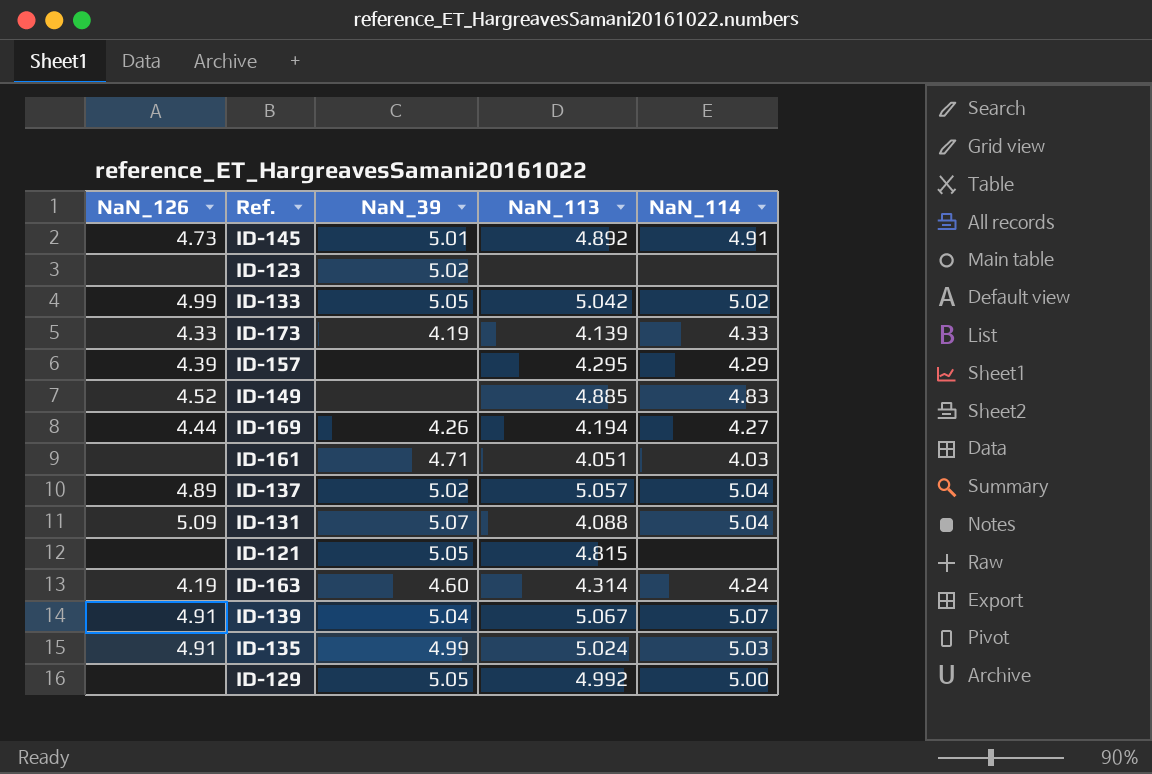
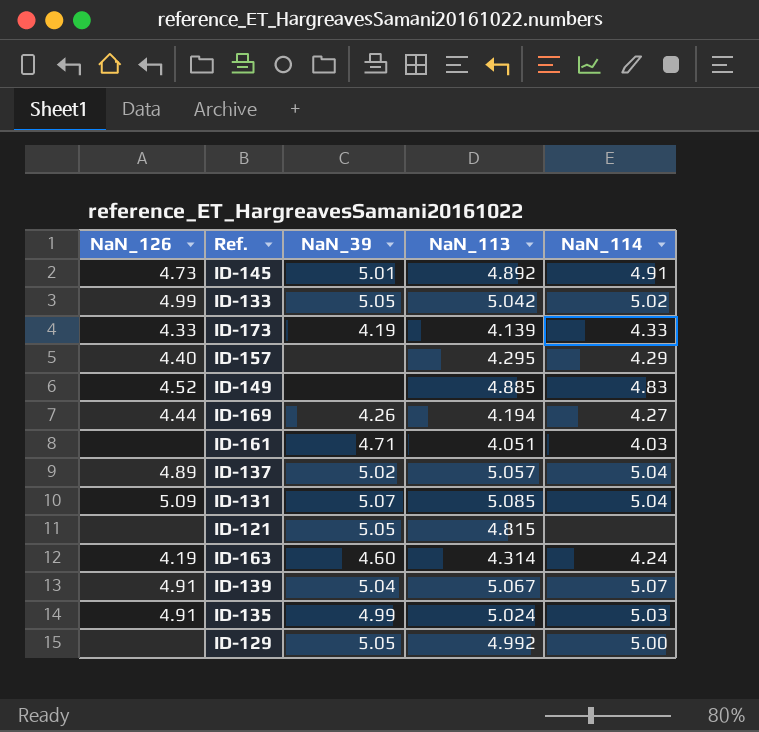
row ID-123: none | 5.02 | none | none -> none
ID-157 | NaN_126: 4.39 -> 4.40
ID-131 | NaN_113: 4.088 -> 5.085

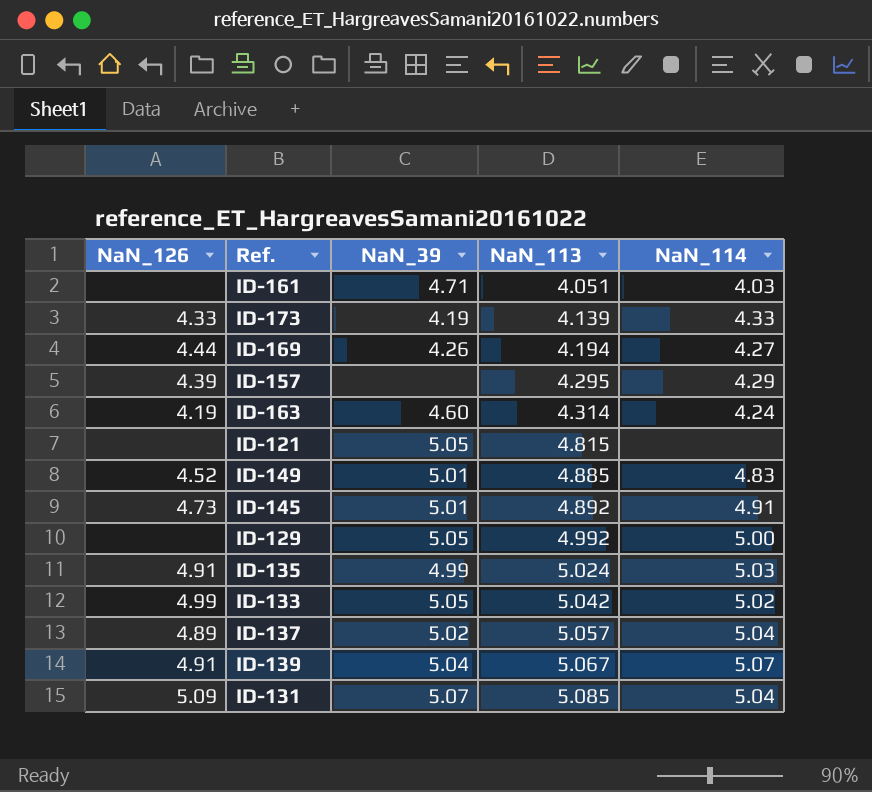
row order: none -> NaN_113 ascending
ID-157 | NaN_126: 4.40 -> 4.39
ID-149 | NaN_39: none -> 5.01

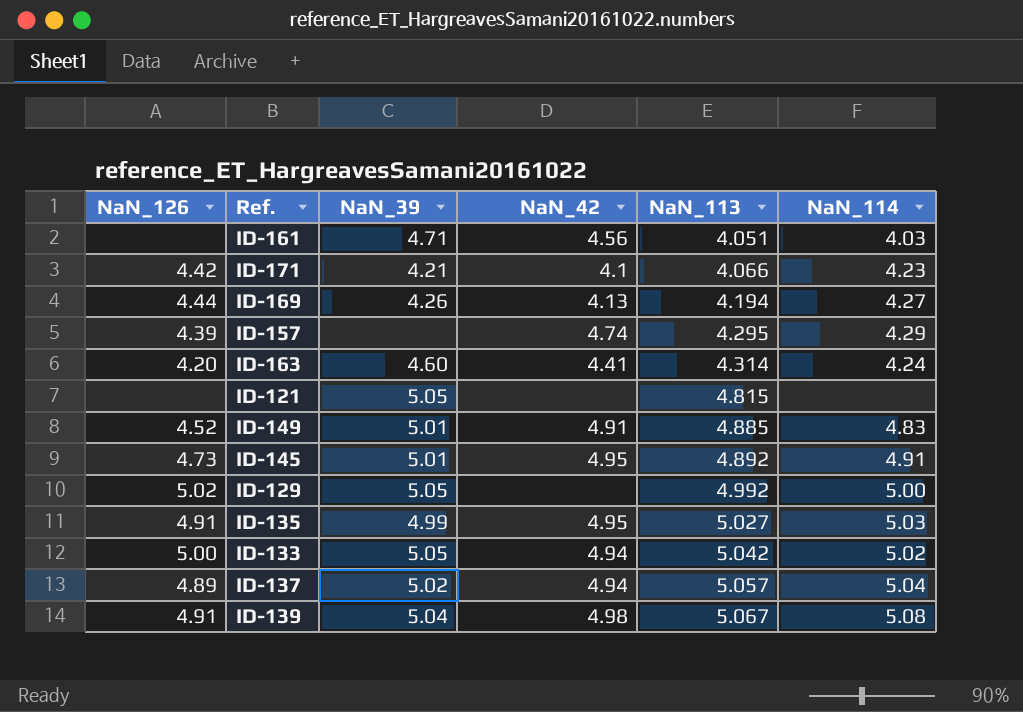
column NaN_42 | position: none -> 4
row ID-173: 4.33 | 4.19 | 4.139 | 4.33 -> none
row ID-131: 5.09 | 5.07 | 5.085 | 5.04 -> none
row ID-171: none -> 4.42 | 4.21 | 4.1 | 4.066 | 4.23
ID-163 | NaN_126: 4.19 -> 4.20
ID-129 | NaN_126: none -> 5.02
ID-135 | NaN_113: 5.024 -> 5.027
ID-133 | NaN_126: 4.99 -> 5.00
ID-139 | NaN_114: 5.07 -> 5.08

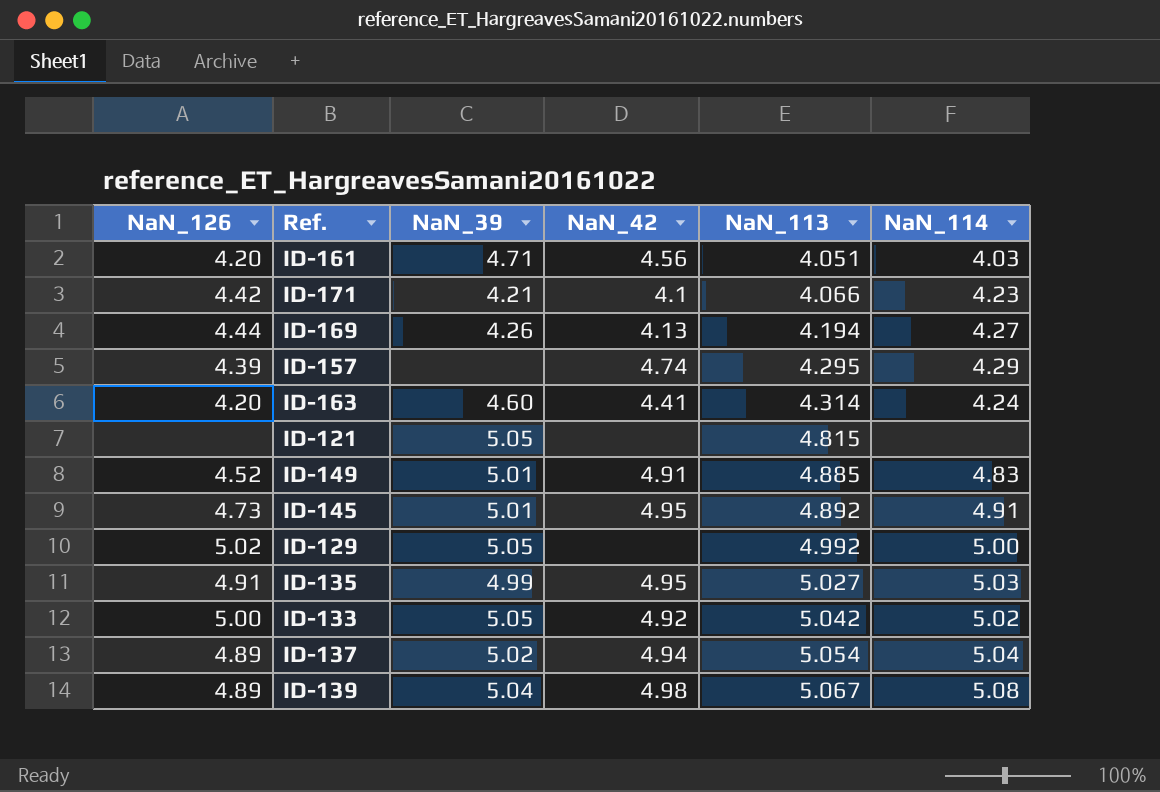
ID-161 | NaN_126: none -> 4.20
ID-133 | NaN_42: 4.94 -> 4.92
ID-137 | NaN_113: 5.057 -> 5.054
ID-139 | NaN_126: 4.91 -> 4.89

